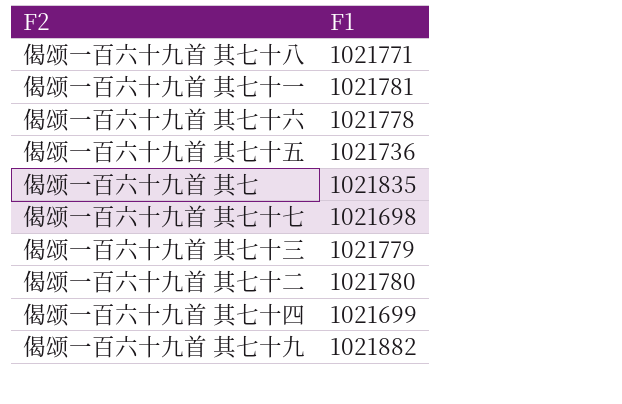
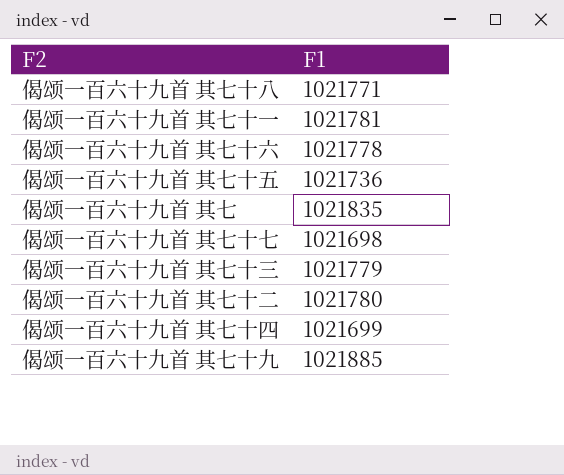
偈颂一百六十九首 其七十九 | F1: 1021882 -> 1021885

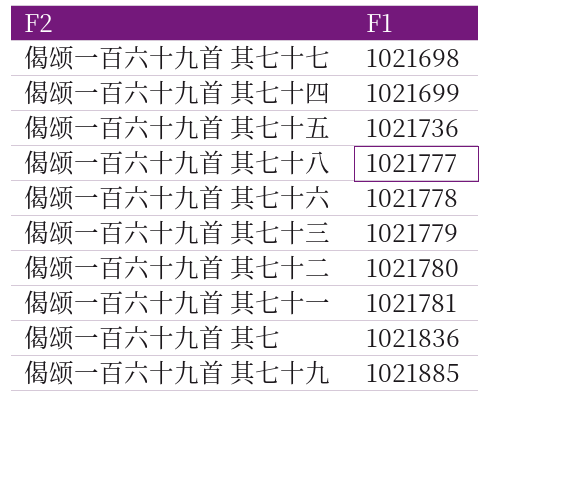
row order: none -> F1 ascending
偈颂一百六十九首 其七十八 | F1: 1021771 -> 1021777
偈颂一百六十九首 其七 | F1: 1021835 -> 1021836

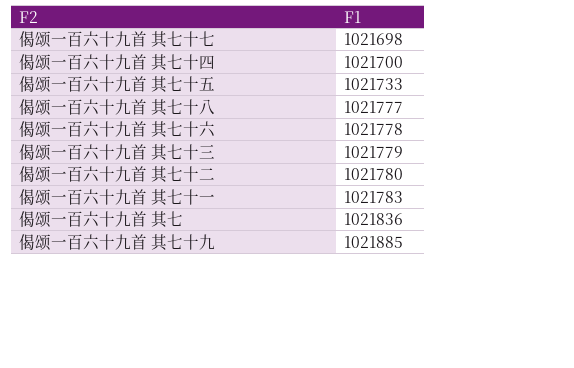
偈颂一百六十九首 其七十四 | F1: 1021699 -> 1021700
偈颂一百六十九首 其七十五 | F1: 1021736 -> 1021733
偈颂一百六十九首 其七十一 | F1: 1021781 -> 1021783

